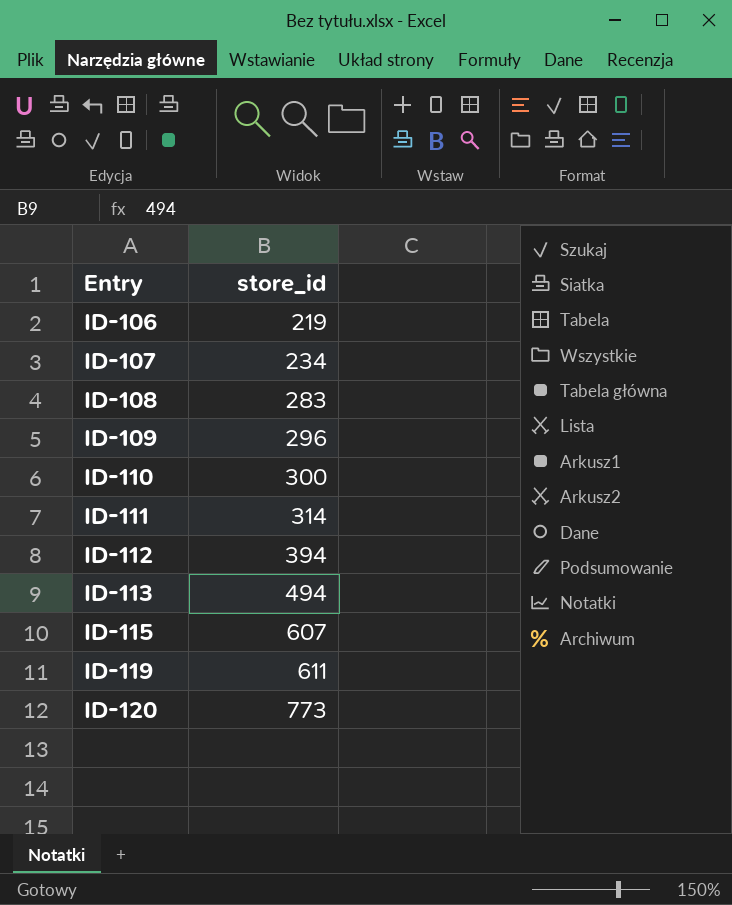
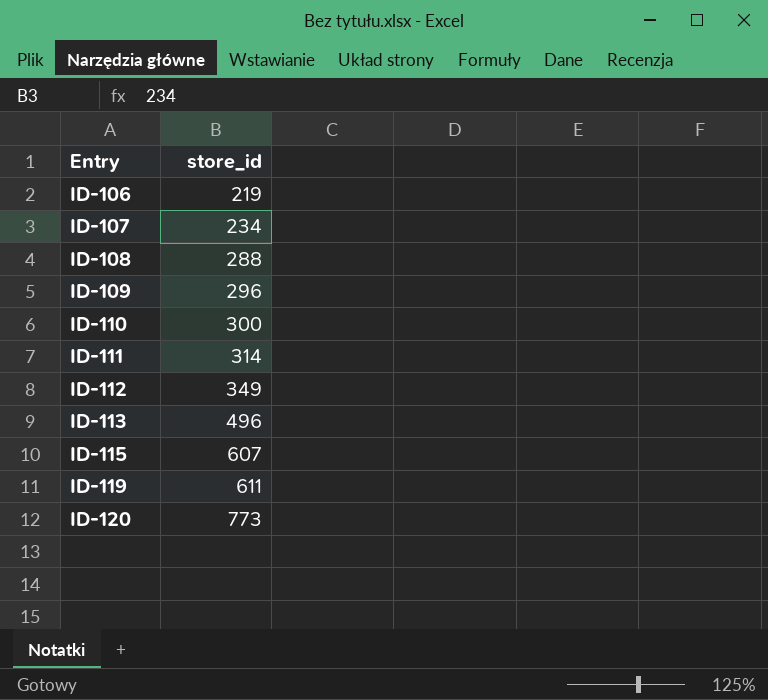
ID-108 | store_id: 283 -> 288
ID-112 | store_id: 394 -> 349
ID-113 | store_id: 494 -> 496

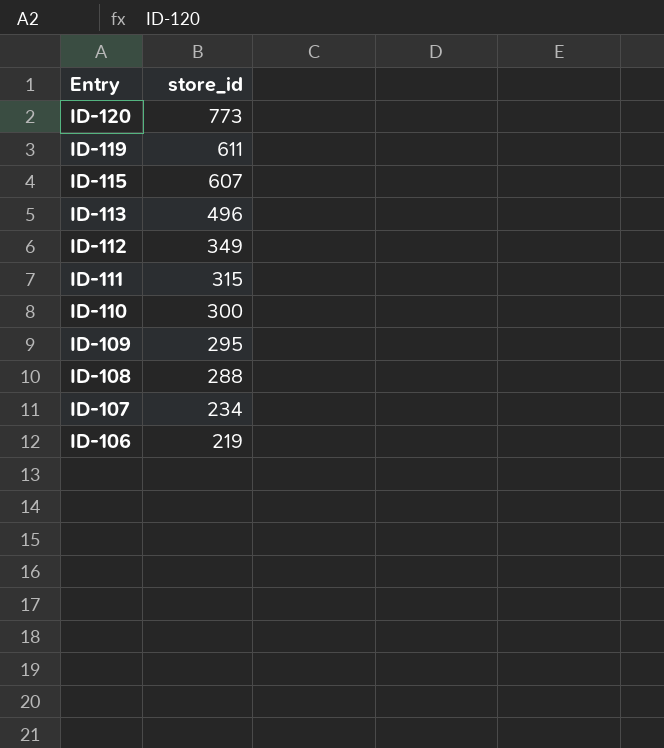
row order: Entry ascending -> Entry descending
ID-111 | store_id: 314 -> 315
ID-109 | store_id: 296 -> 295

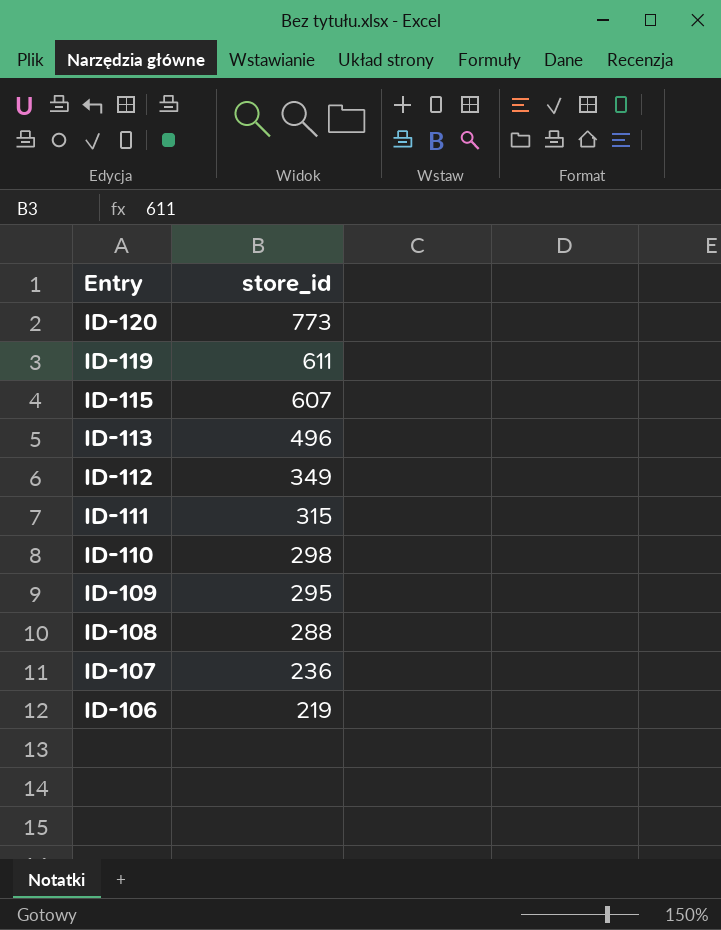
ID-110 | store_id: 300 -> 298
ID-107 | store_id: 234 -> 236

